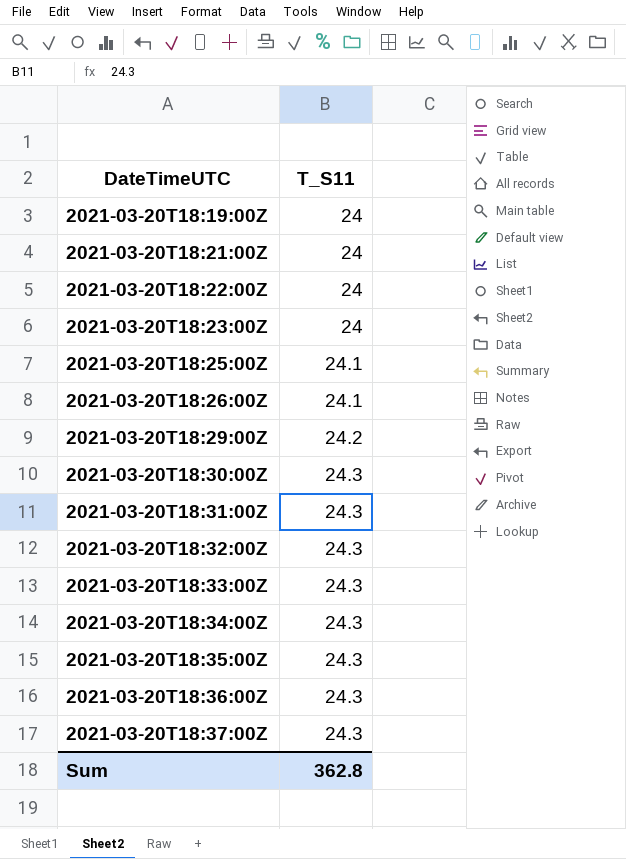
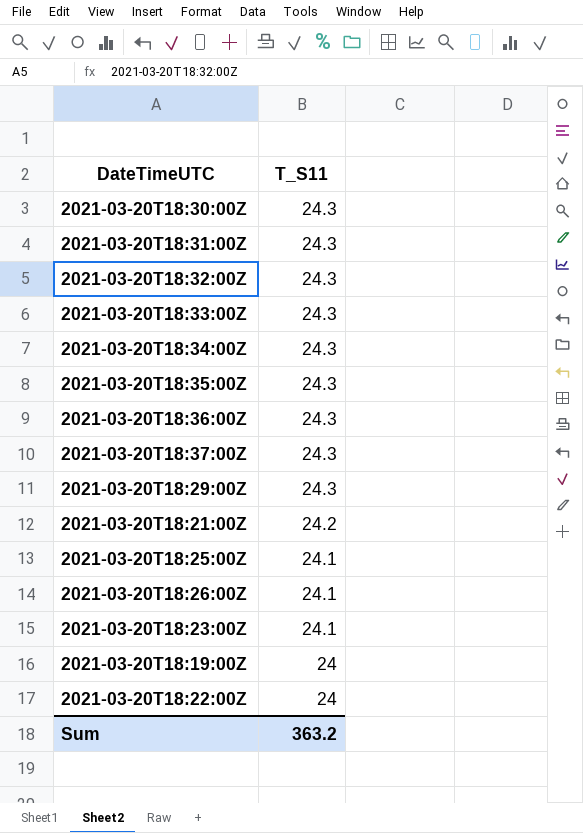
row order: DateTimeUTC ascending -> T_S11 descending
2021-03-20T18:29:00Z | T_S11: 24.2 -> 24.3
2021-03-20T18:21:00Z | T_S11: 24 -> 24.2
2021-03-20T18:23:00Z | T_S11: 24 -> 24.1
Sum | T_S11: 362.8 -> 363.2

